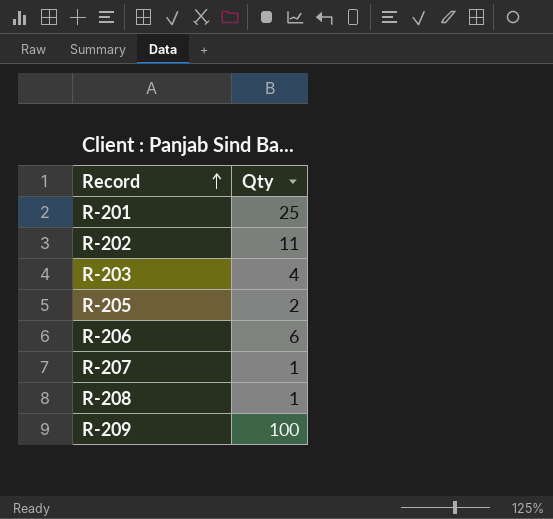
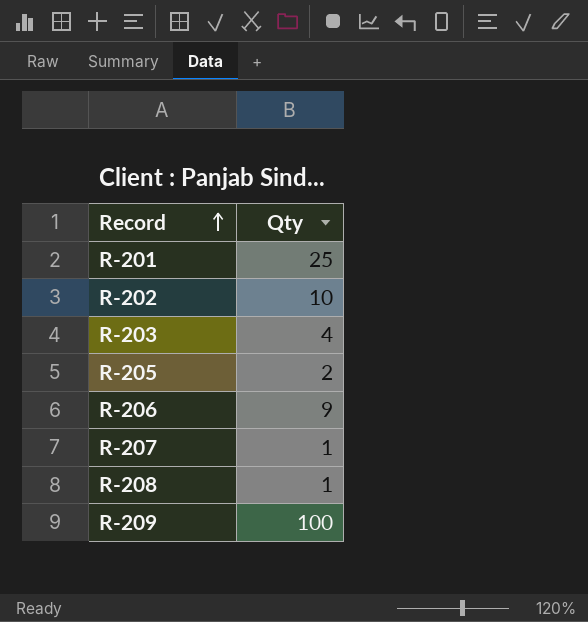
R-202 | Qty: 11 -> 10
R-206 | Qty: 6 -> 9

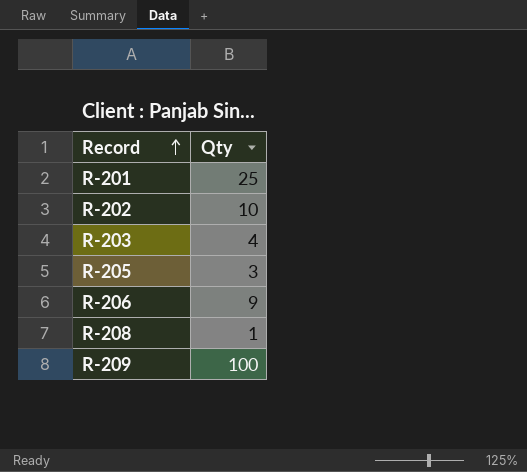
row R-207: 1 -> none
R-205 | Qty: 2 -> 3

